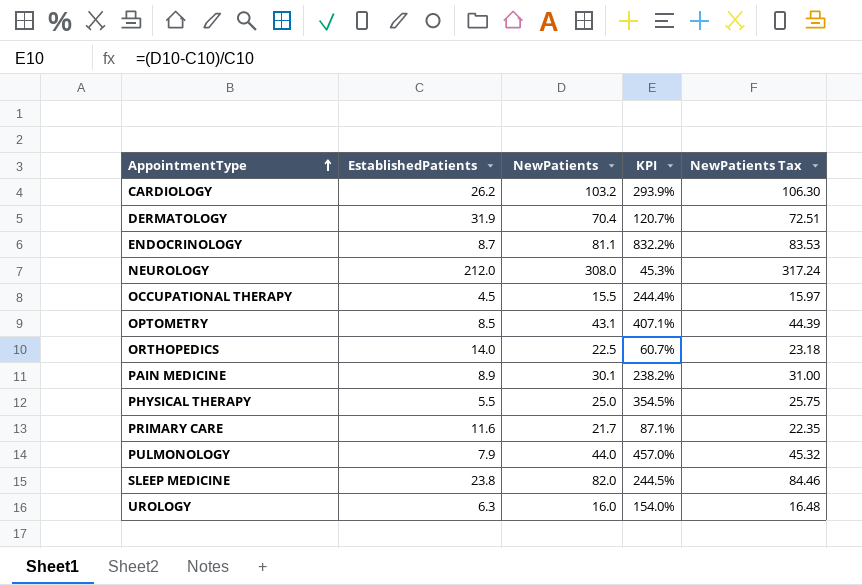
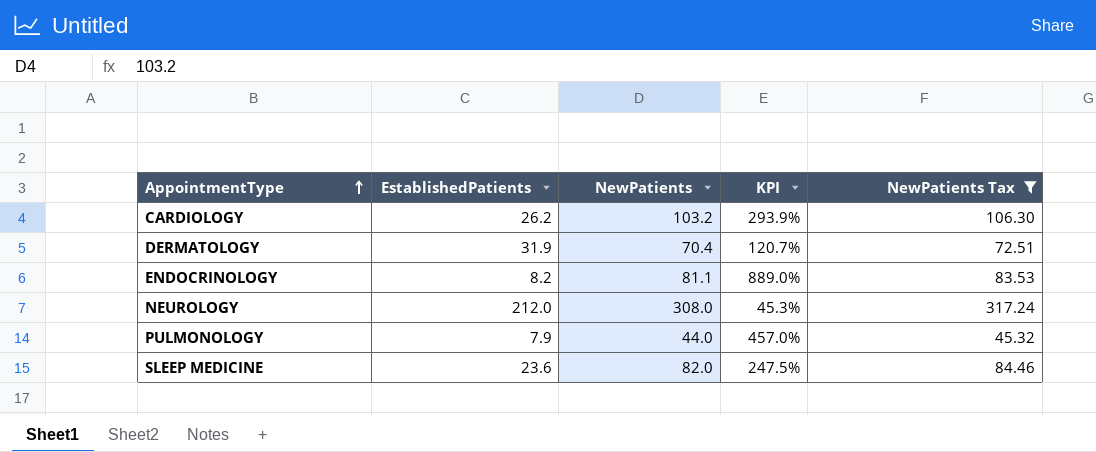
filter: none -> NewPatients Tax >= 45.32
ENDOCRINOLOGY | EstablishedPatients: 8.7 -> 8.2
ENDOCRINOLOGY | KPI: 832.2% -> 889.0%
SLEEP MEDICINE | EstablishedPatients: 23.8 -> 23.6
SLEEP MEDICINE | KPI: 244.5% -> 247.5%

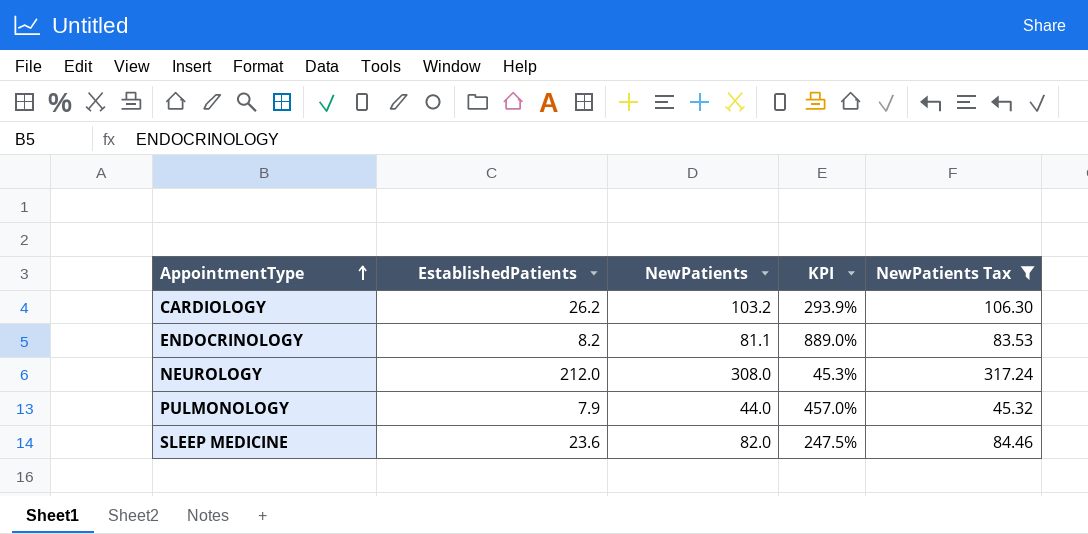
row DERMATOLOGY: 31.9 | 70.4 | 120.7% | 72.51 -> none

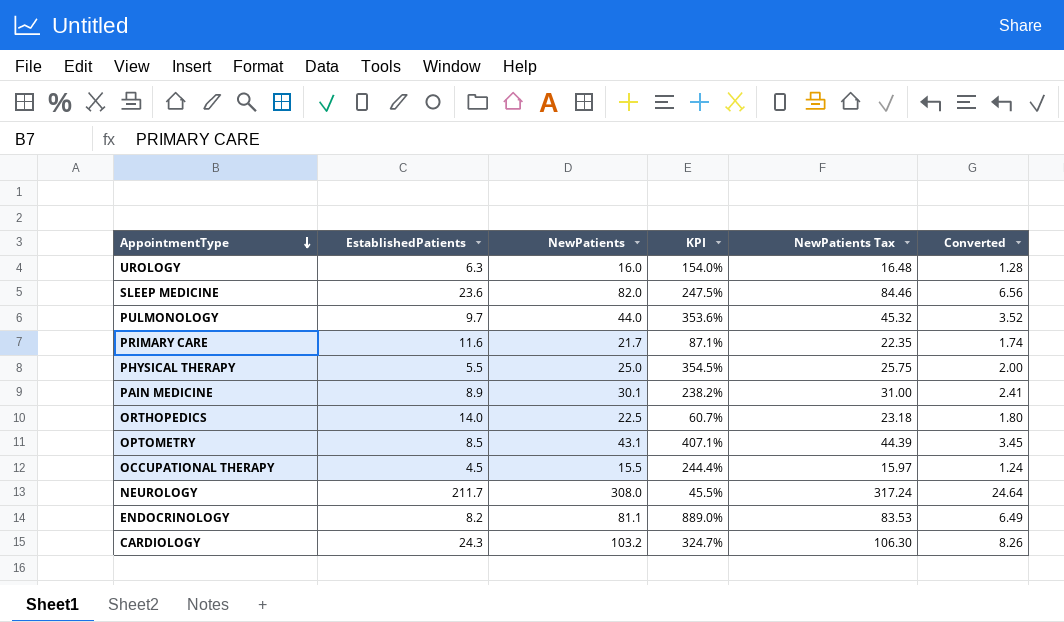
filter: NewPatients Tax >= 45.32 -> none
row order: AppointmentType ascending -> AppointmentType descending
column Converted | formula: none -> [NewPatients] * 0.08
PULMONOLOGY | EstablishedPatients: 7.9 -> 9.7
PULMONOLOGY | KPI: 457.0% -> 353.6%
NEUROLOGY | EstablishedPatients: 212.0 -> 211.7
NEUROLOGY | KPI: 45.3% -> 45.5%
CARDIOLOGY | EstablishedPatients: 26.2 -> 24.3
CARDIOLOGY | KPI: 293.9% -> 324.7%

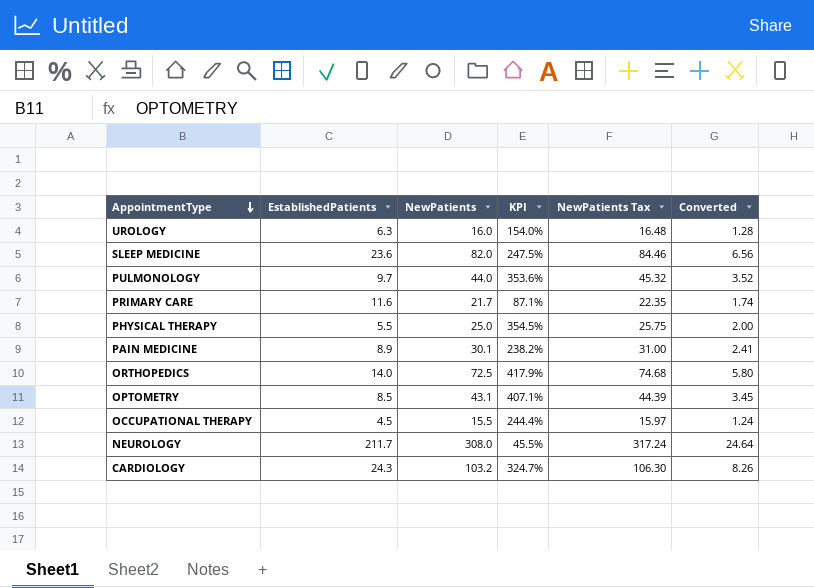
row ENDOCRINOLOGY: 8.2 | 81.1 | 889.0% | 83.53 | 6.49 -> none
ORTHOPEDICS | NewPatients: 22.5 -> 72.5
ORTHOPEDICS | KPI: 60.7% -> 417.9%
ORTHOPEDICS | NewPatients Tax: 23.18 -> 74.68
ORTHOPEDICS | Converted: 1.80 -> 5.80

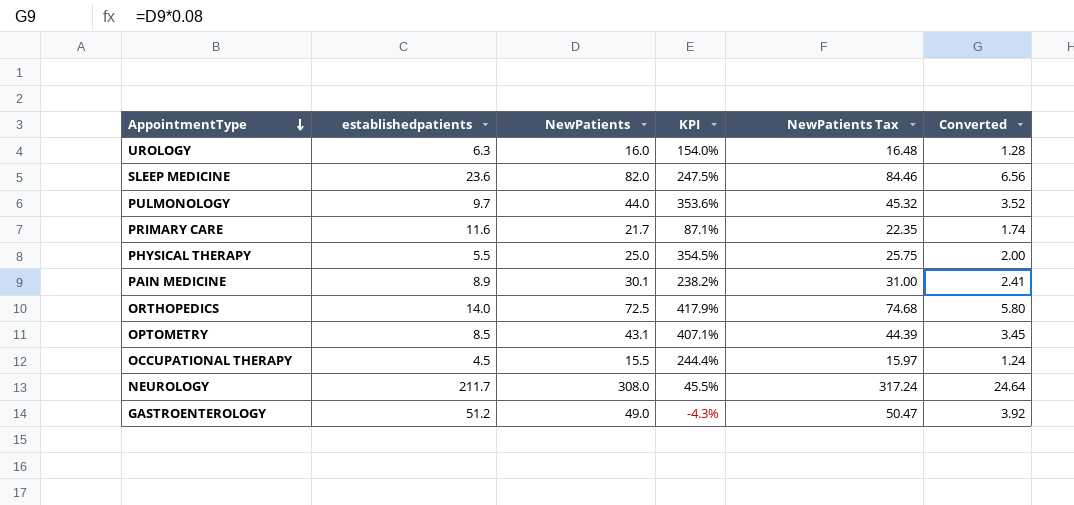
column name: EstablishedPatients -> establishedpatients
row CARDIOLOGY: 24.3 | 103.2 | 324.7% | 106.30 | 8.26 -> none
row GASTROENTEROLOGY: none -> 51.2 | 49.0 | -4.3% | 50.47 | 3.92

